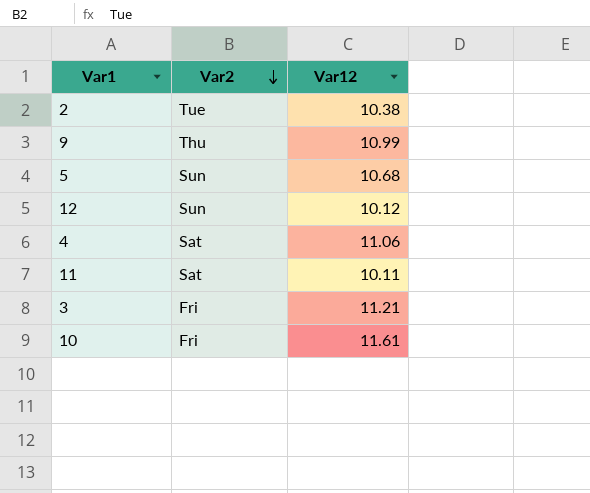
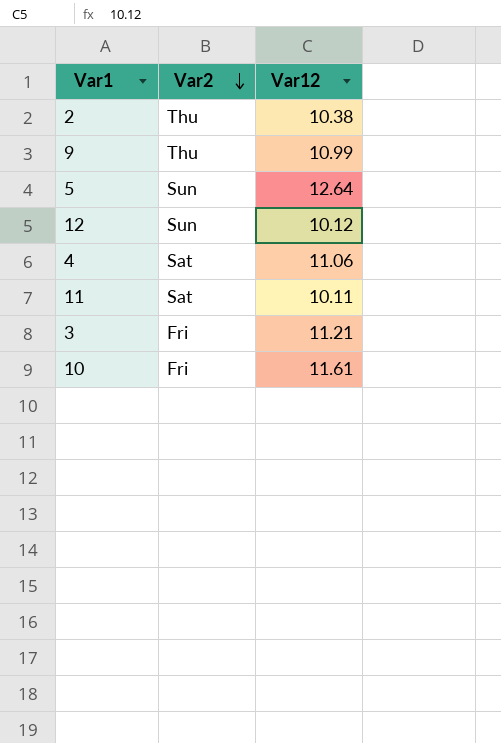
2 | Var2: Tue -> Thu
5 | Var12: 10.68 -> 12.64

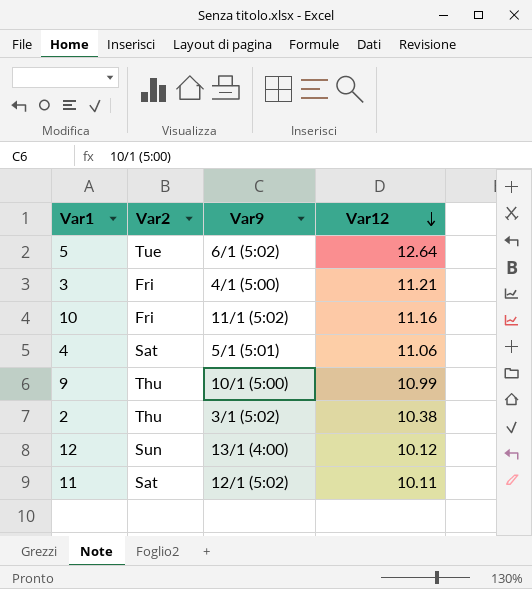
row order: Var2 descending -> Var12 descending
column Var9 | position: none -> 3
5 | Var2: Sun -> Tue
10 | Var12: 11.61 -> 11.16

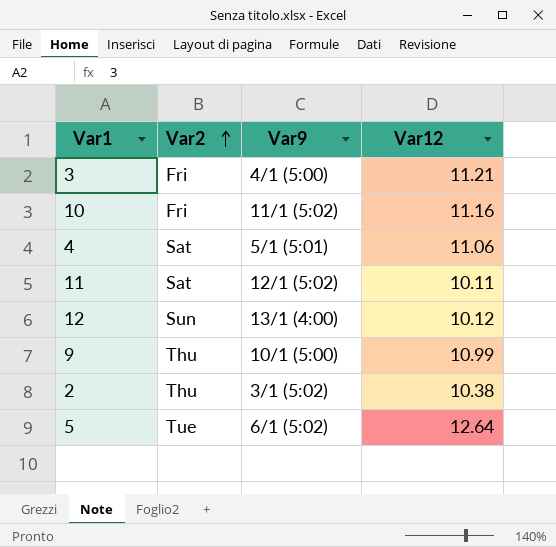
row order: Var12 descending -> Var2 ascending

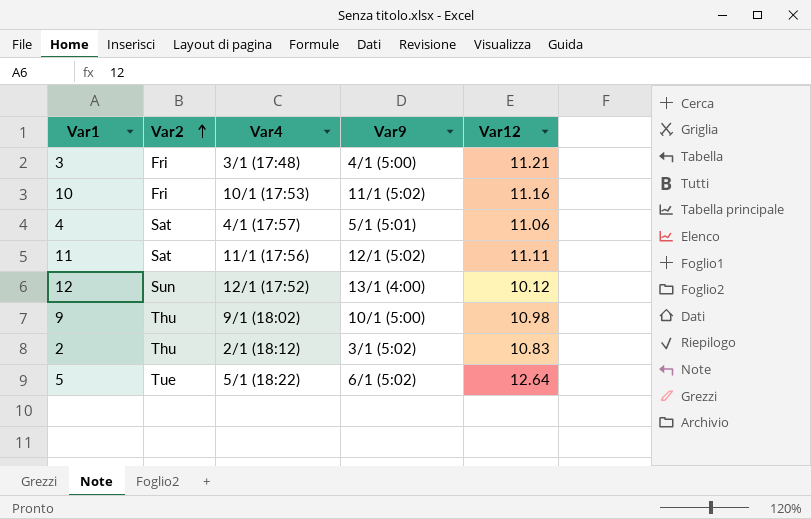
column Var4 | position: none -> 3
11 | Var12: 10.11 -> 11.11
9 | Var12: 10.99 -> 10.98
2 | Var12: 10.38 -> 10.83

